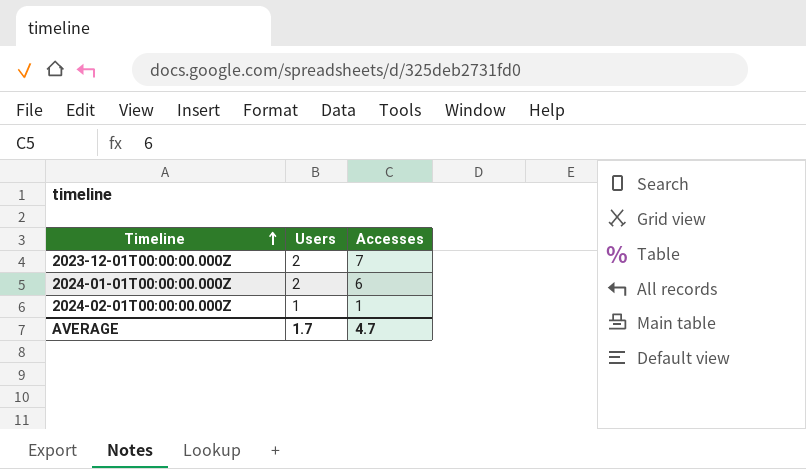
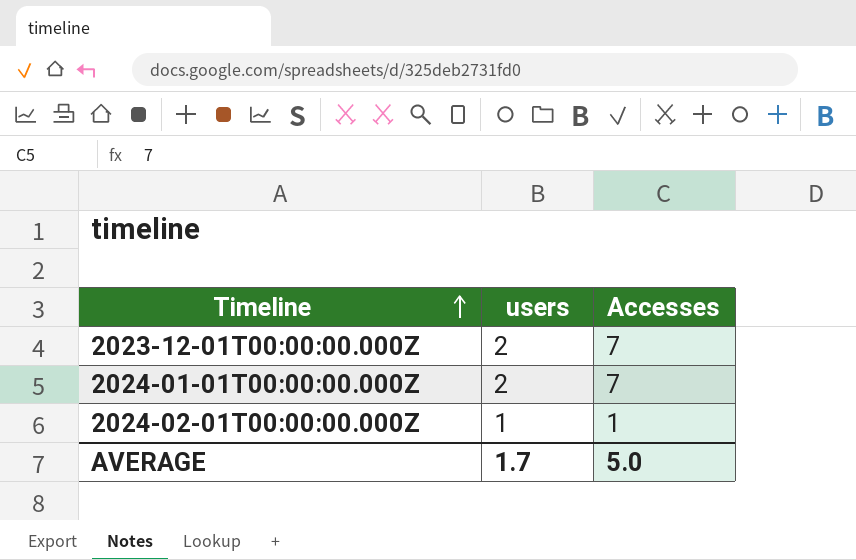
column name: Users -> users
2024-01-01T00:00:00.000Z | Accesses: 6 -> 7
AVERAGE | Accesses: 4.7 -> 5.0

